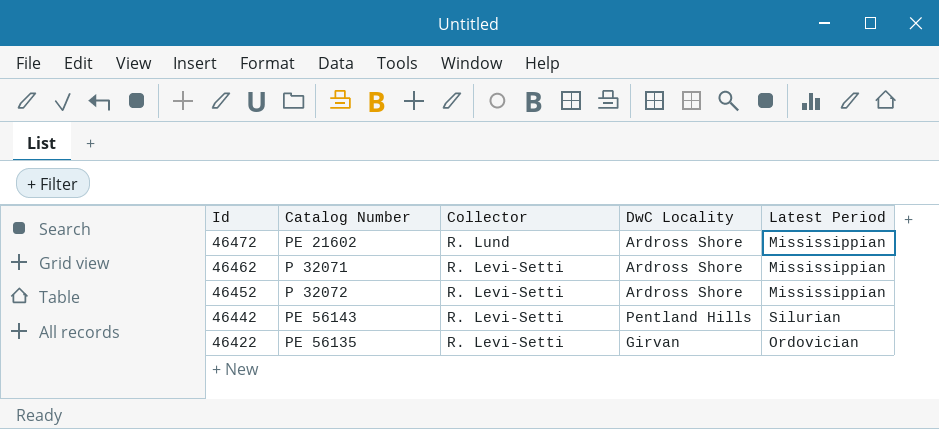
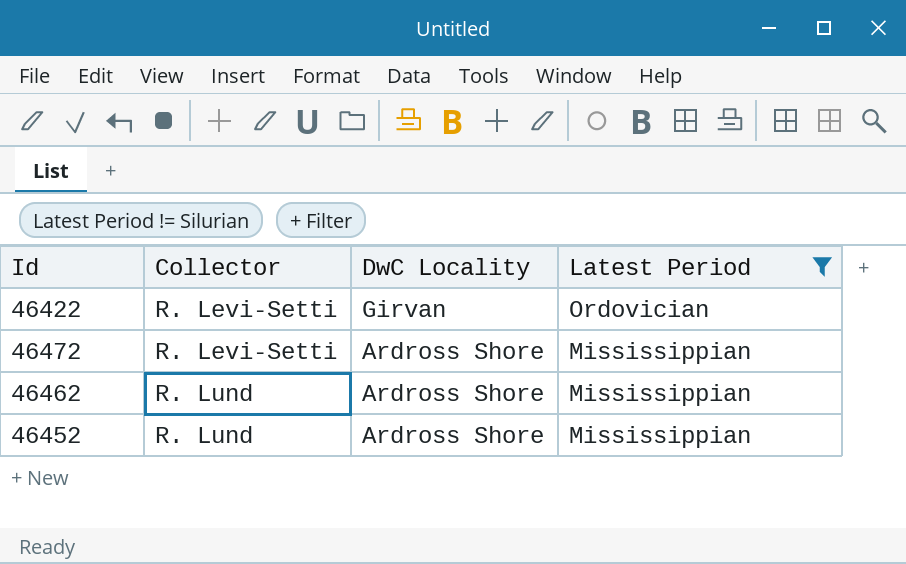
filter: none -> Latest Period != Silurian
row order: Id descending -> Collector ascending
column Catalog Number | position: 2 -> none
46472 | Collector: R. Lund -> R. Levi-Setti
46462 | Collector: R. Levi-Setti -> R. Lund
46452 | Collector: R. Levi-Setti -> R. Lund

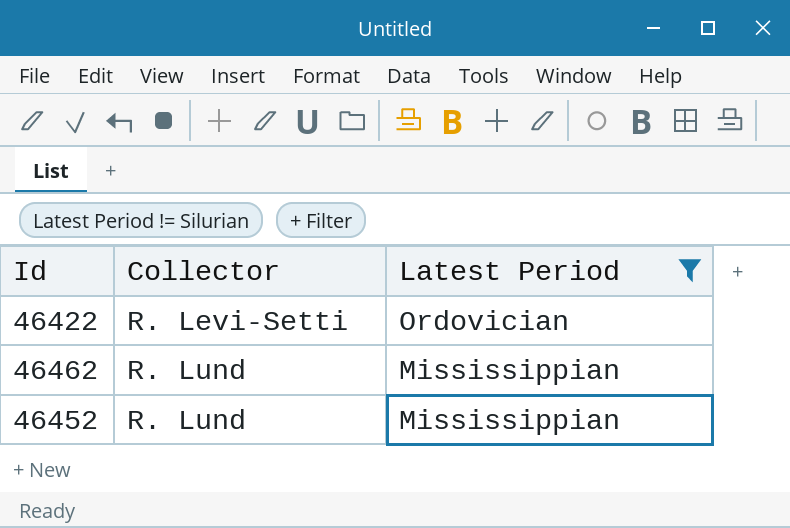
column DwC Locality | position: 3 -> none
row 46472: R. Levi-Setti | Ardross Shore | Mississippian -> none

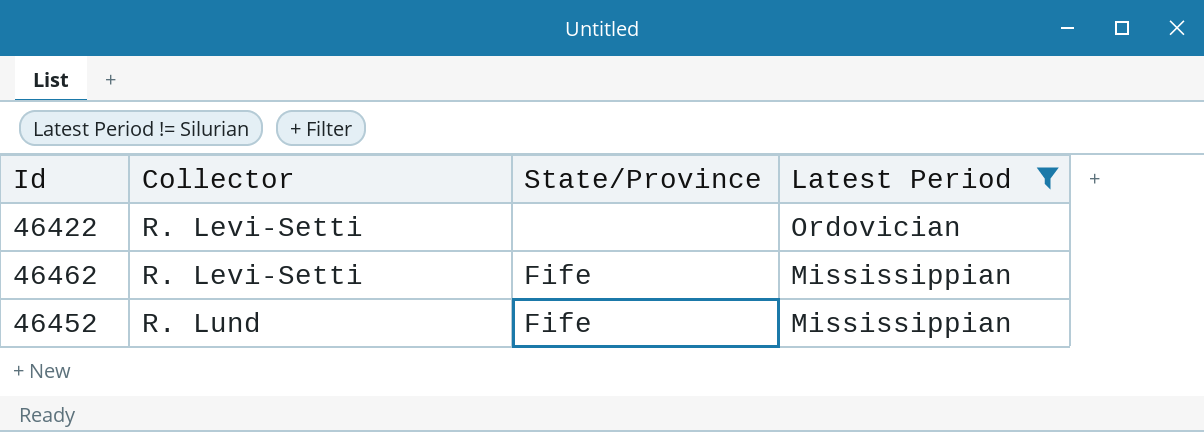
column State/Province | position: none -> 3
46462 | Collector: R. Lund -> R. Levi-Setti

